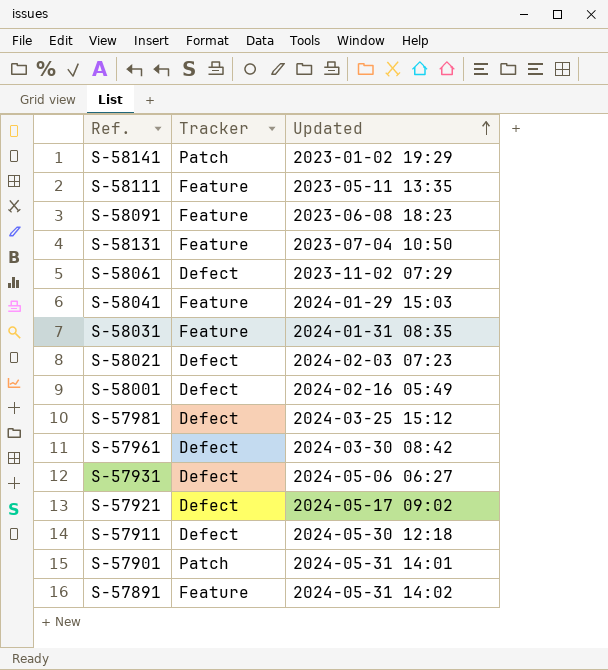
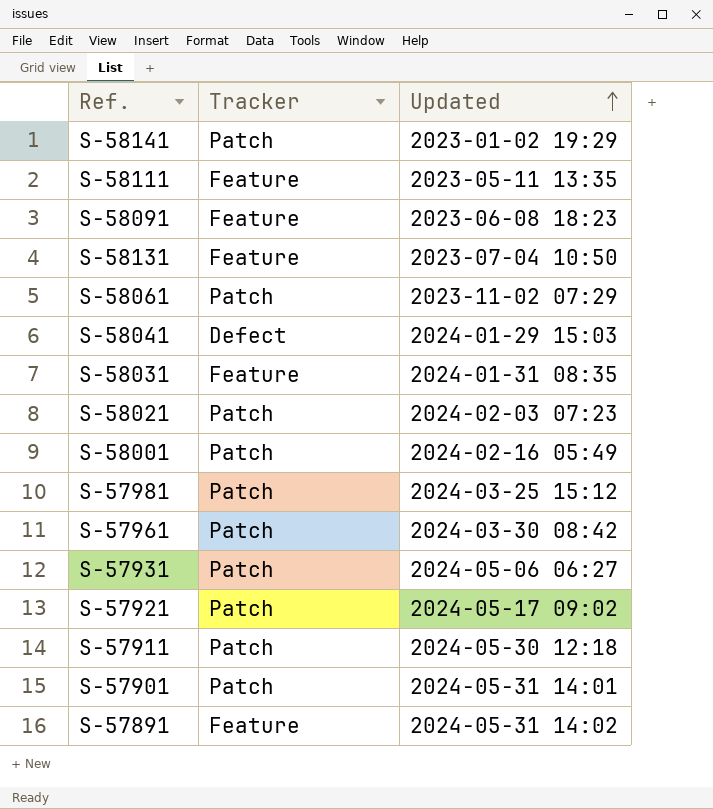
S-58061 | Tracker: Defect -> Patch
S-58041 | Tracker: Feature -> Defect
S-58021 | Tracker: Defect -> Patch
S-58001 | Tracker: Defect -> Patch
S-57981 | Tracker: Defect -> Patch
S-57961 | Tracker: Defect -> Patch
S-57931 | Tracker: Defect -> Patch
S-57921 | Tracker: Defect -> Patch
S-57911 | Tracker: Defect -> Patch

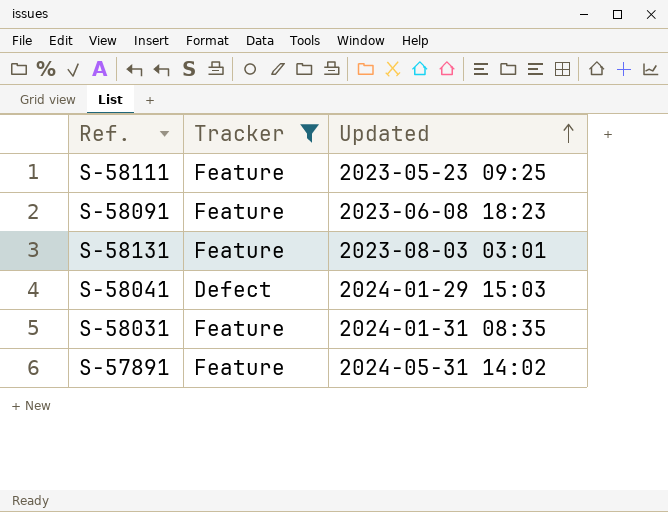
filter: none -> Tracker != Patch
S-58111 | Updated: 2023-05-11 13:35 -> 2023-05-23 09:25
S-58131 | Updated: 2023-07-04 10:50 -> 2023-08-03 03:01

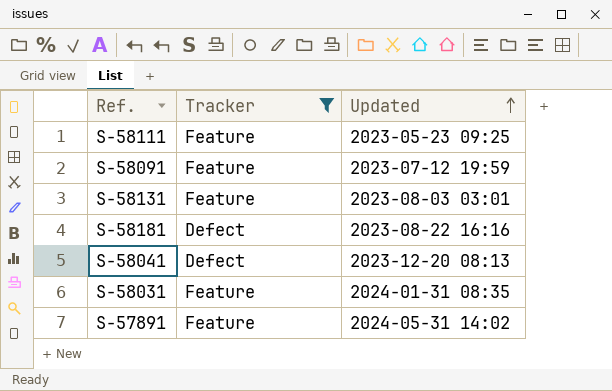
S-58091 | Updated: 2023-06-08 18:23 -> 2023-07-12 19:59
row S-58181: none -> Defect | 2023-08-22 16:16
S-58041 | Updated: 2024-01-29 15:03 -> 2023-12-20 08:13

